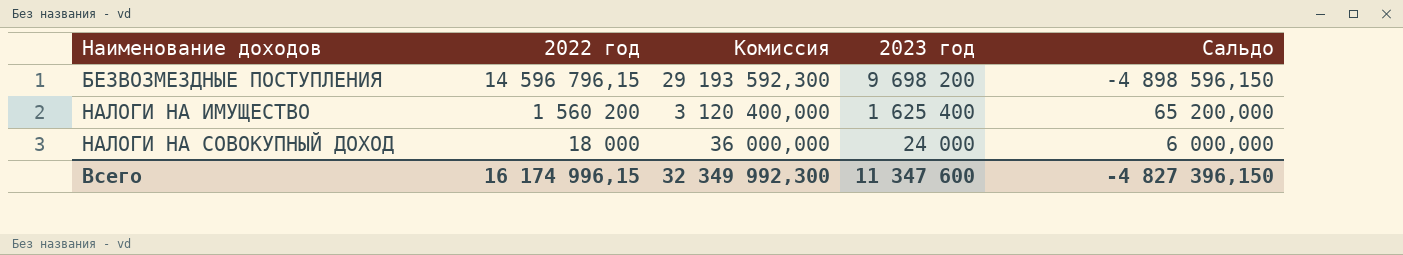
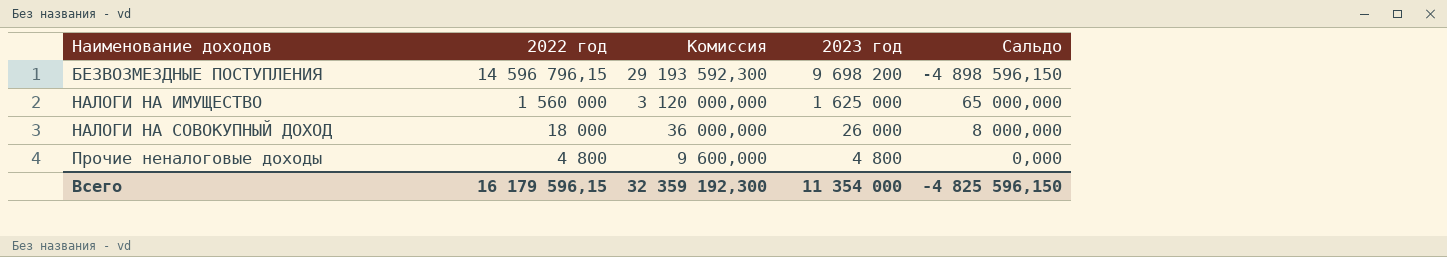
НАЛОГИ НА ИМУЩЕСТВО | 2022 год: 1 560 200 -> 1 560 000
НАЛОГИ НА ИМУЩЕСТВО | Комиссия: 3 120 400,000 -> 3 120 000,000
НАЛОГИ НА ИМУЩЕСТВО | 2023 год: 1 625 400 -> 1 625 000
НАЛОГИ НА ИМУЩЕСТВО | Сальдо: 65 200,000 -> 65 000,000
НАЛОГИ НА СОВОКУПНЫЙ ДОХОД | 2023 год: 24 000 -> 26 000
НАЛОГИ НА СОВОКУПНЫЙ ДОХОД | Сальдо: 6 000,000 -> 8 000,000
row Прочие неналоговые доходы: none -> 4 800 | 9 600,000 | 4 800 | 0,000
Всего | 2022 год: 16 174 996,15 -> 16 179 596,15
Всего | Комиссия: 32 349 992,300 -> 32 359 192,300
Всего | 2023 год: 11 347 600 -> 11 354 000
Всего | Сальдо: -4 827 396,150 -> -4 825 596,150

